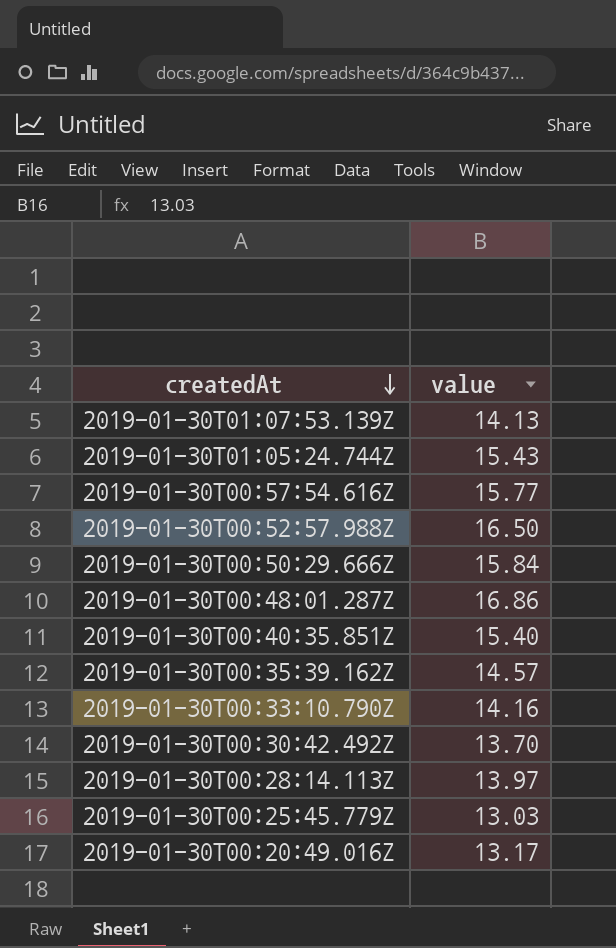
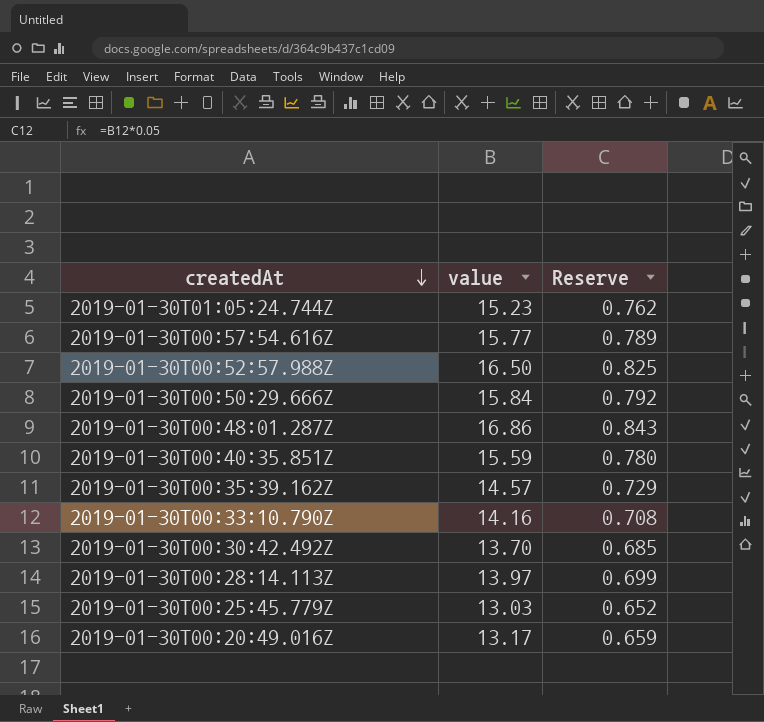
column Reserve | formula: none -> [value] * 0.05
row 2019-01-30T01:07:53.139Z: 14.13 -> none
2019-01-30T01:05:24.744Z | value: 15.43 -> 15.23
2019-01-30T00:40:35.851Z | value: 15.40 -> 15.59

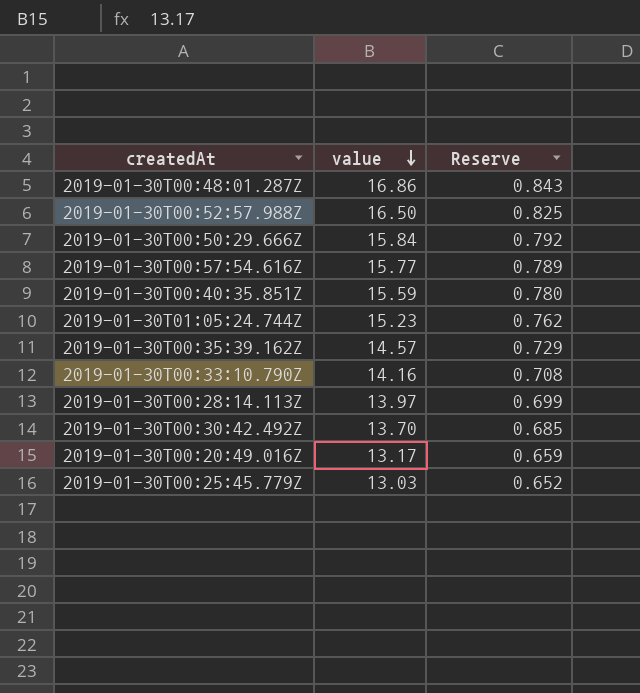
row order: createdAt descending -> value descending

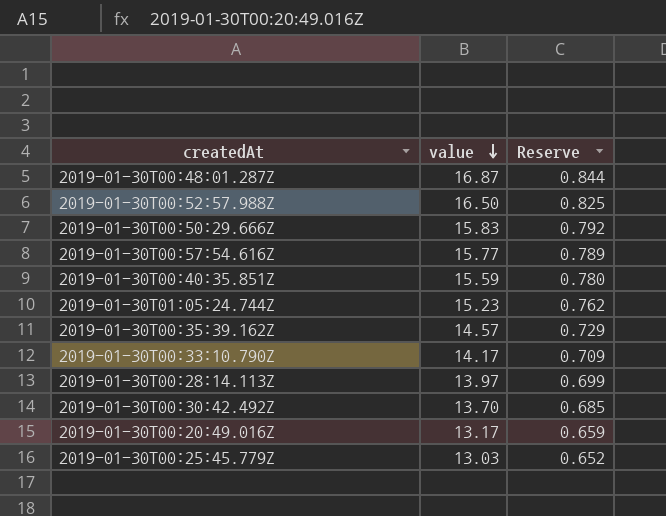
2019-01-30T00:48:01.287Z | value: 16.86 -> 16.87
2019-01-30T00:48:01.287Z | Reserve: 0.843 -> 0.844
2019-01-30T00:50:29.666Z | value: 15.84 -> 15.83
2019-01-30T00:33:10.790Z | value: 14.16 -> 14.17
2019-01-30T00:33:10.790Z | Reserve: 0.708 -> 0.709

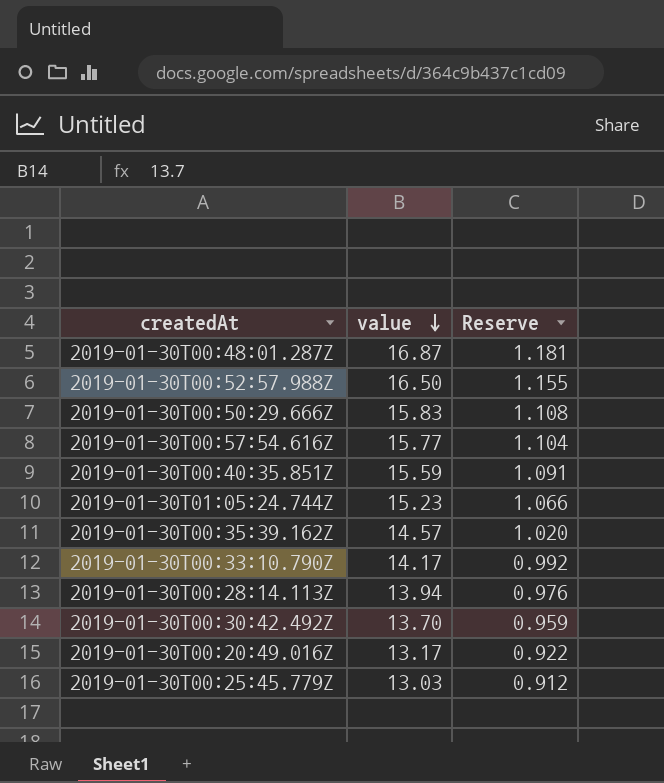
column Reserve | formula: [value] * 0.05 -> [value] * 0.07
2019-01-30T00:28:14.113Z | value: 13.97 -> 13.94

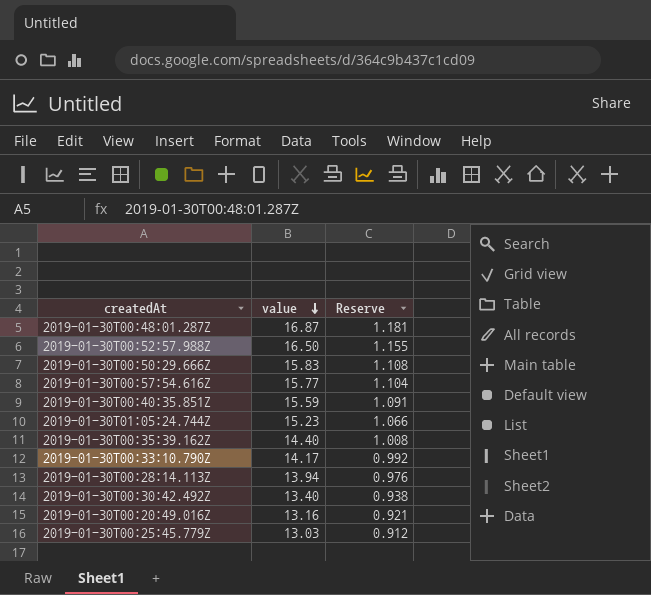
2019-01-30T00:35:39.162Z | value: 14.57 -> 14.40
2019-01-30T00:35:39.162Z | Reserve: 1.020 -> 1.008
2019-01-30T00:30:42.492Z | value: 13.70 -> 13.40
2019-01-30T00:30:42.492Z | Reserve: 0.959 -> 0.938
2019-01-30T00:20:49.016Z | value: 13.17 -> 13.16
2019-01-30T00:20:49.016Z | Reserve: 0.922 -> 0.921

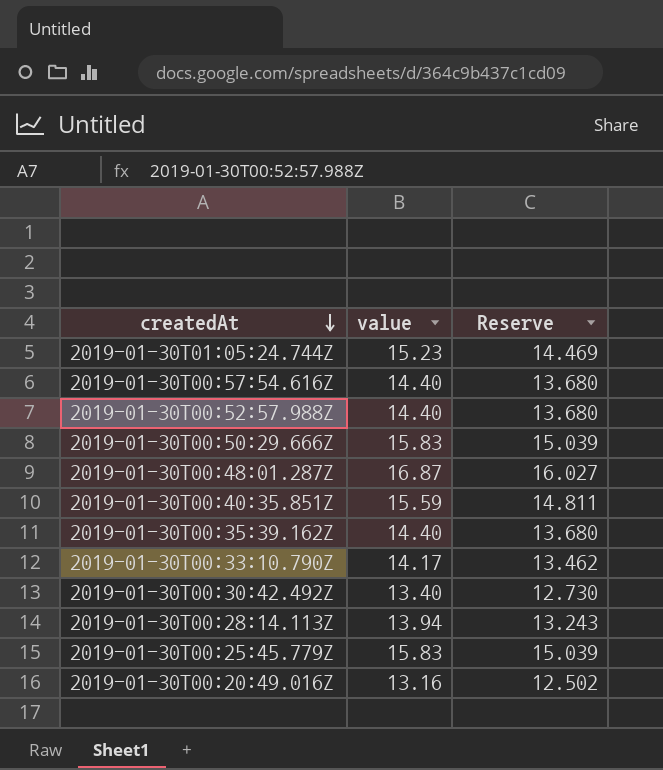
row order: value descending -> createdAt descending
column Reserve | formula: [value] * 0.07 -> [value] * 0.95
2019-01-30T00:57:54.616Z | value: 15.77 -> 14.40
2019-01-30T00:52:57.988Z | value: 16.50 -> 14.40
2019-01-30T00:25:45.779Z | value: 13.03 -> 15.83

